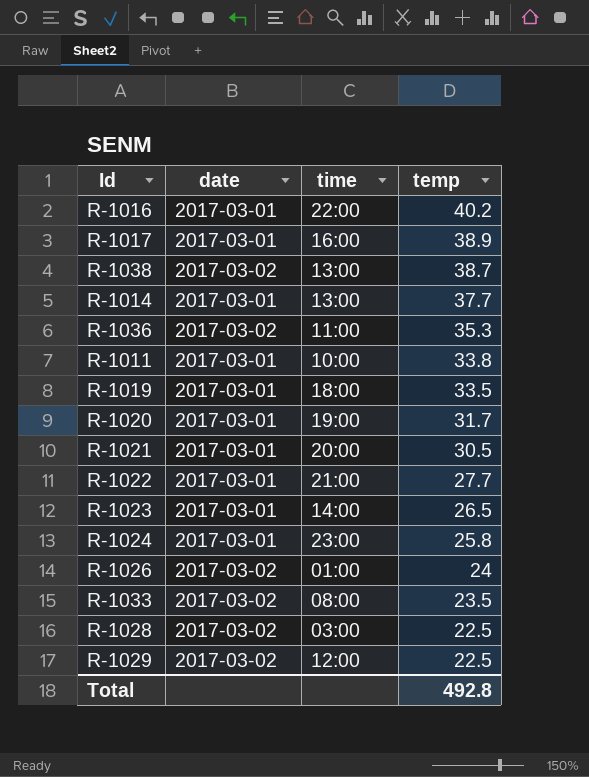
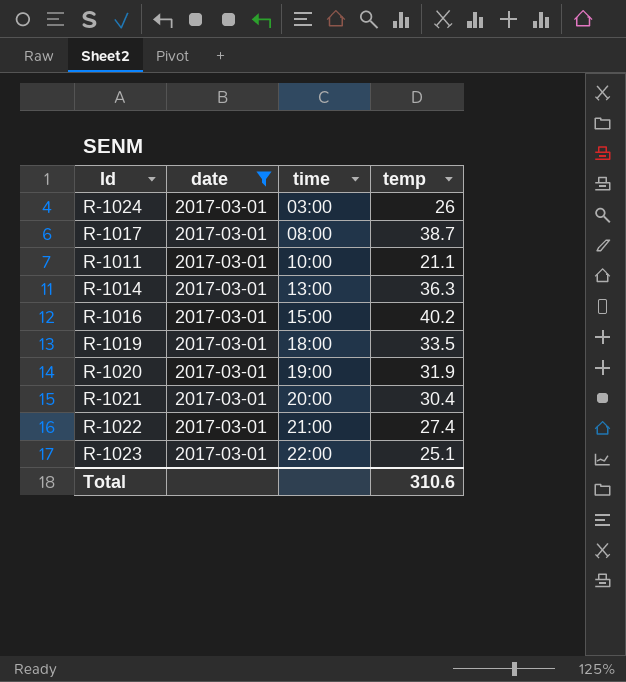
filter: none -> date = 2017-03-01
row order: temp descending -> time ascending
R-1024 | time: 23:00 -> 03:00
R-1024 | temp: 25.8 -> 26
R-1017 | time: 16:00 -> 08:00
R-1017 | temp: 38.9 -> 38.7
R-1011 | temp: 33.8 -> 21.1
R-1014 | temp: 37.7 -> 36.3
R-1016 | time: 22:00 -> 15:00
R-1020 | temp: 31.7 -> 31.9
R-1021 | temp: 30.5 -> 30.4
R-1022 | temp: 27.7 -> 27.4
R-1023 | time: 14:00 -> 22:00
R-1023 | temp: 26.5 -> 25.1
Total | temp: 492.8 -> 310.6

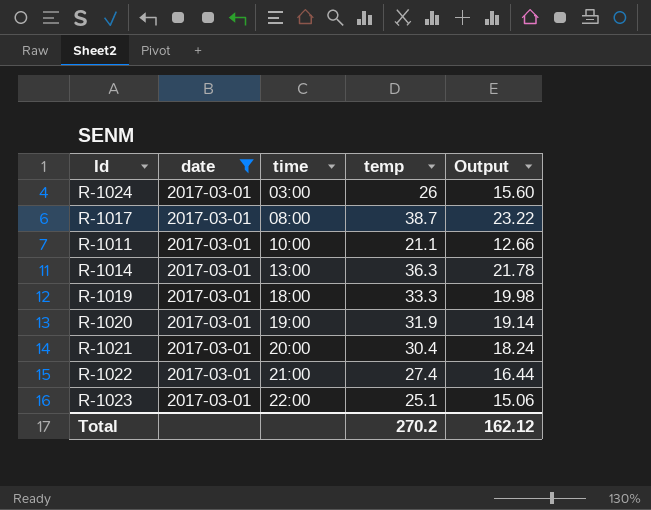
column Output | formula: none -> [temp] * 0.6
row R-1016: 2017-03-01 | 15:00 | 40.2 -> none
R-1019 | temp: 33.5 -> 33.3
Total | temp: 310.6 -> 270.2

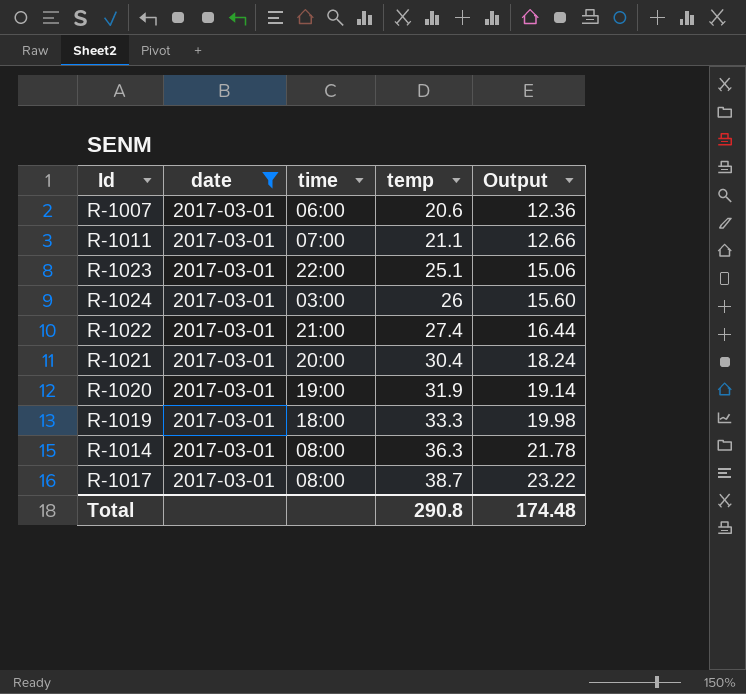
row order: time ascending -> temp ascending
row R-1007: none -> 2017-03-01 | 06:00 | 20.6 | 12.36
R-1011 | time: 10:00 -> 07:00
R-1014 | time: 13:00 -> 08:00
Total | temp: 270.2 -> 290.8
Total | Output: 162.12 -> 174.48

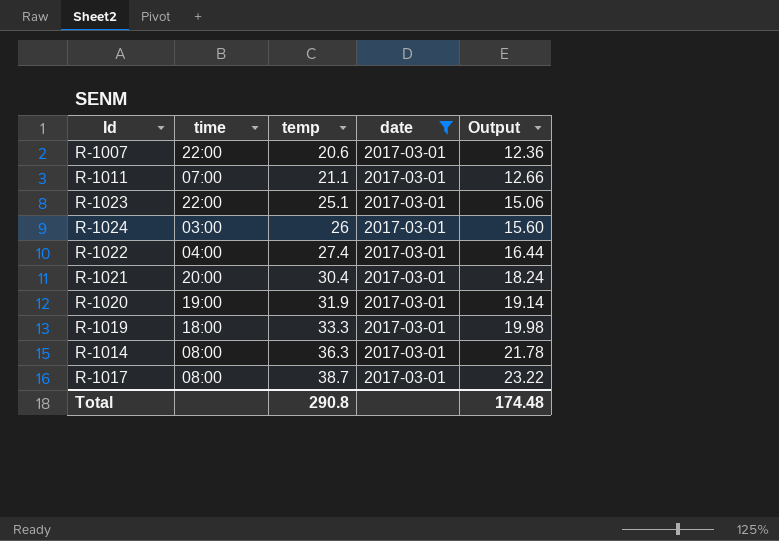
column date | position: 2 -> 4
R-1007 | time: 06:00 -> 22:00
R-1022 | time: 21:00 -> 04:00

